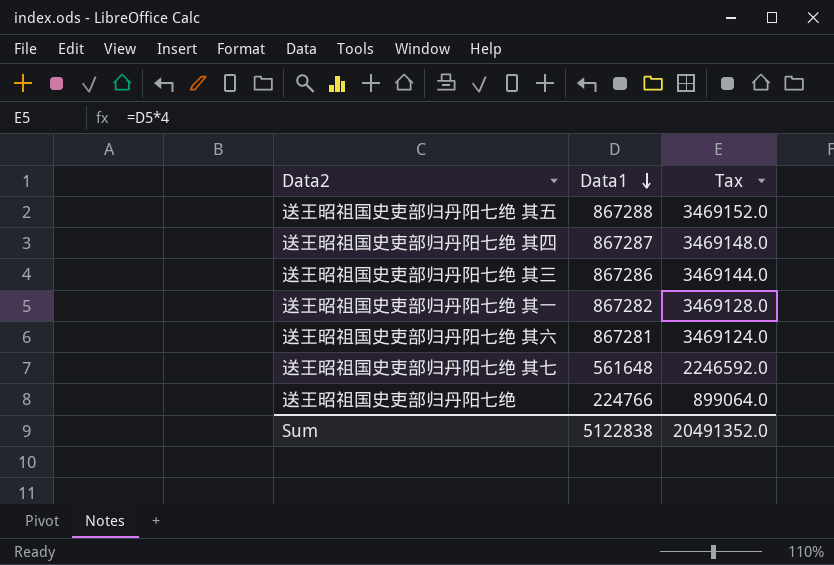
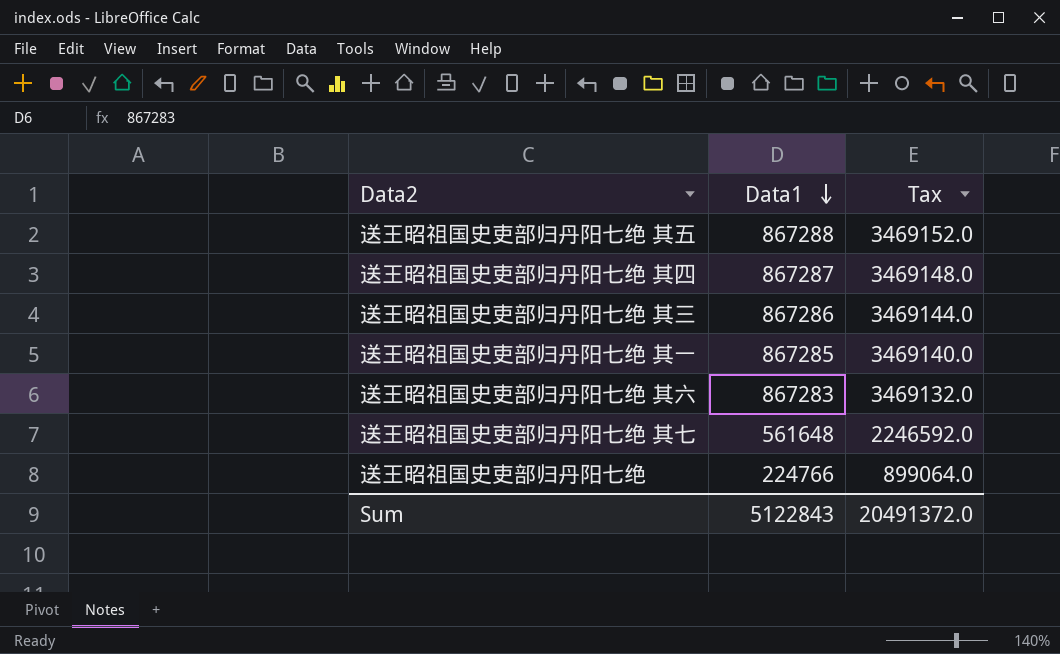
送王昭祖国史吏部归丹阳七绝 其一 | Data1: 867282 -> 867285
送王昭祖国史吏部归丹阳七绝 其一 | Tax: 3469128.0 -> 3469140.0
送王昭祖国史吏部归丹阳七绝 其六 | Data1: 867281 -> 867283
送王昭祖国史吏部归丹阳七绝 其六 | Tax: 3469124.0 -> 3469132.0
Sum | Data1: 5122838 -> 5122843
Sum | Tax: 20491352.0 -> 20491372.0

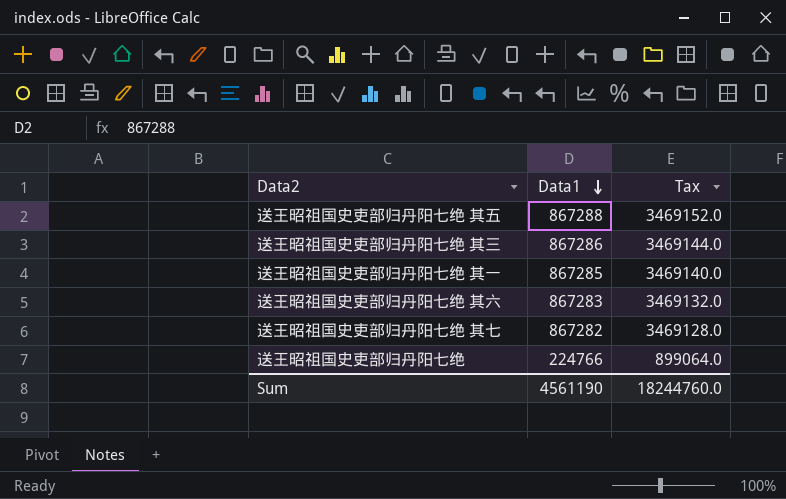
row 送王昭祖国史吏部归丹阳七绝 其四: 867287 | 3469148.0 -> none
送王昭祖国史吏部归丹阳七绝 其七 | Data1: 561648 -> 867282
送王昭祖国史吏部归丹阳七绝 其七 | Tax: 2246592.0 -> 3469128.0
Sum | Data1: 5122843 -> 4561190
Sum | Tax: 20491372.0 -> 18244760.0

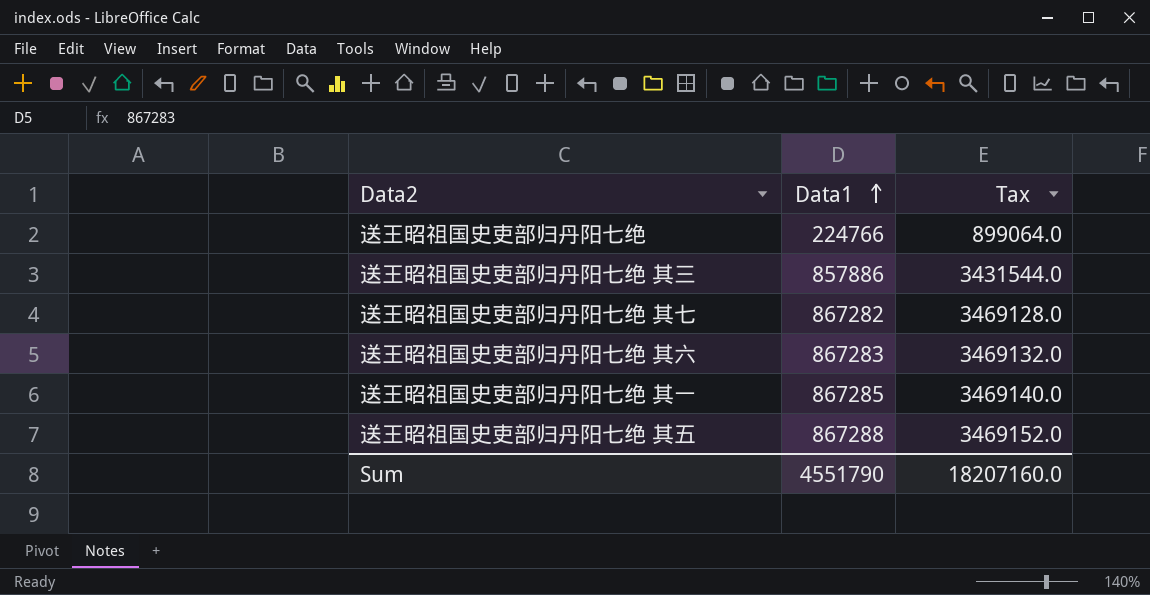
row order: Data1 descending -> Data1 ascending
送王昭祖国史吏部归丹阳七绝 其三 | Data1: 867286 -> 857886
送王昭祖国史吏部归丹阳七绝 其三 | Tax: 3469144.0 -> 3431544.0
Sum | Data1: 4561190 -> 4551790
Sum | Tax: 18244760.0 -> 18207160.0

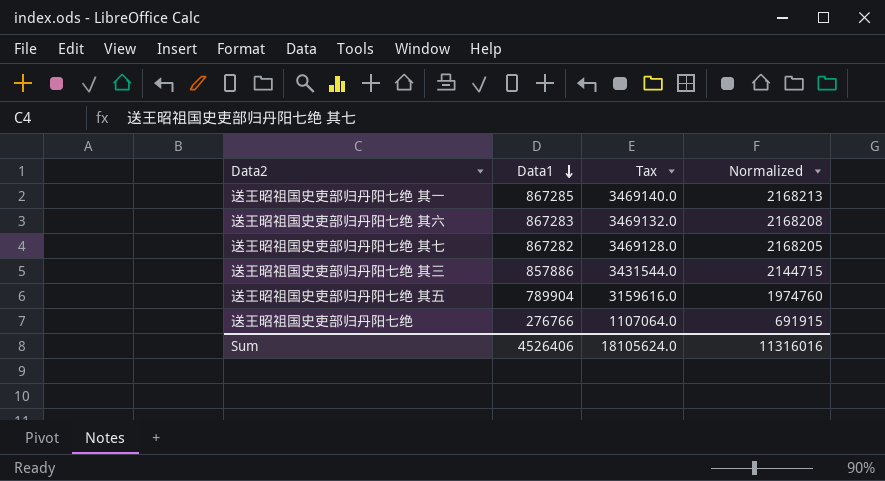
row order: Data1 ascending -> Data1 descending
column Normalized | formula: none -> [Data1] * 2.5
送王昭祖国史吏部归丹阳七绝 其五 | Data1: 867288 -> 789904
送王昭祖国史吏部归丹阳七绝 其五 | Tax: 3469152.0 -> 3159616.0
送王昭祖国史吏部归丹阳七绝 | Data1: 224766 -> 276766
送王昭祖国史吏部归丹阳七绝 | Tax: 899064.0 -> 1107064.0
Sum | Data1: 4551790 -> 4526406
Sum | Tax: 18207160.0 -> 18105624.0

